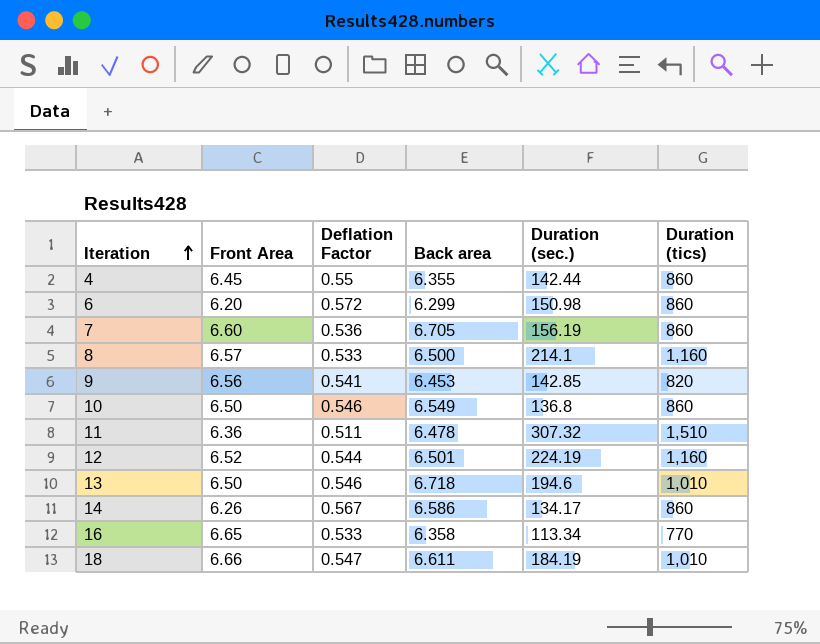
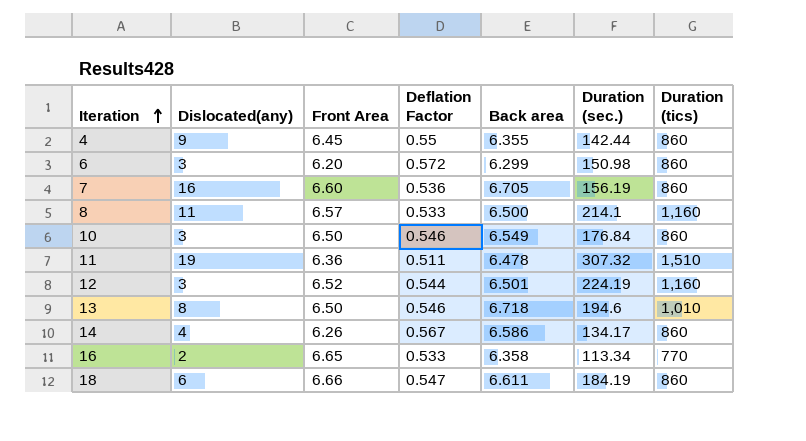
column Dislocated(any) | position: none -> 2
row 9: 6.56 | 0.541 | 6.453 | 142.85 | 820 -> none
10 | Duration (sec.): 136.8 -> 176.84
18 | Duration (tics): 1,010 -> 860

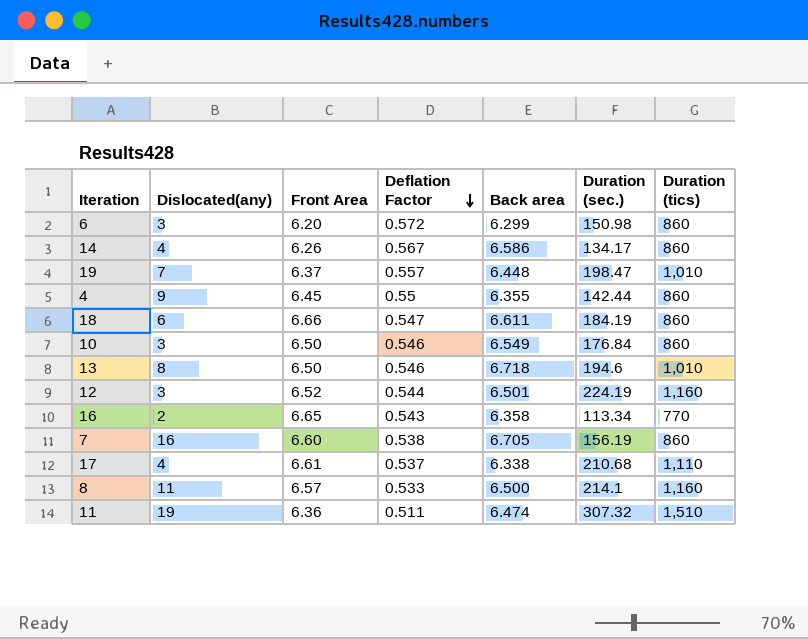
row order: Iteration ascending -> Deflation Factor descending
row 19: none -> 7 | 6.37 | 0.557 | 6.448 | 198.47 | 1,010
16 | Deflation Factor: 0.533 -> 0.543
7 | Deflation Factor: 0.536 -> 0.538
row 17: none -> 4 | 6.61 | 0.537 | 6.338 | 210.68 | 1,110
11 | Back area: 6.478 -> 6.474

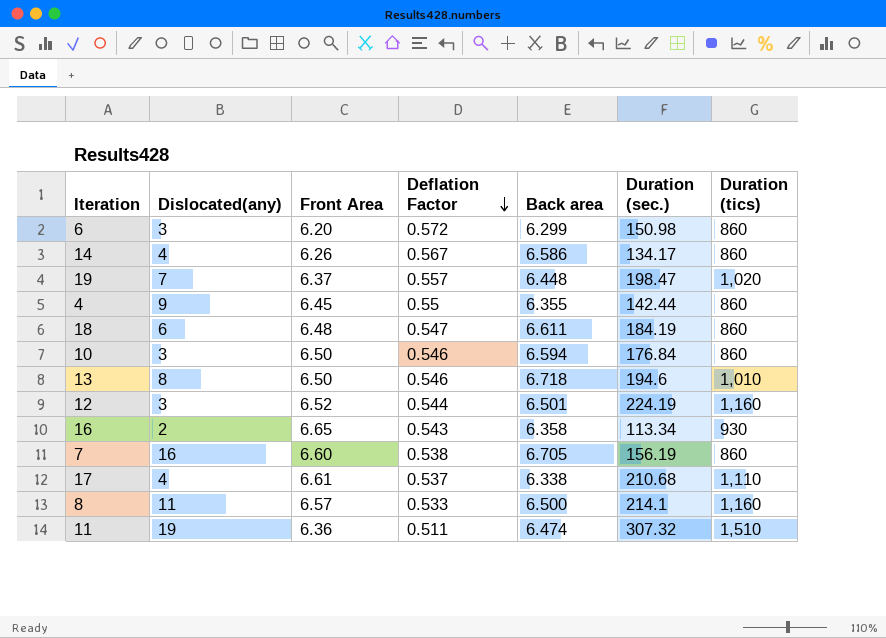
19 | Duration (tics): 1,010 -> 1,020
18 | Front Area: 6.66 -> 6.48
10 | Back area: 6.549 -> 6.594
16 | Duration (tics): 770 -> 930

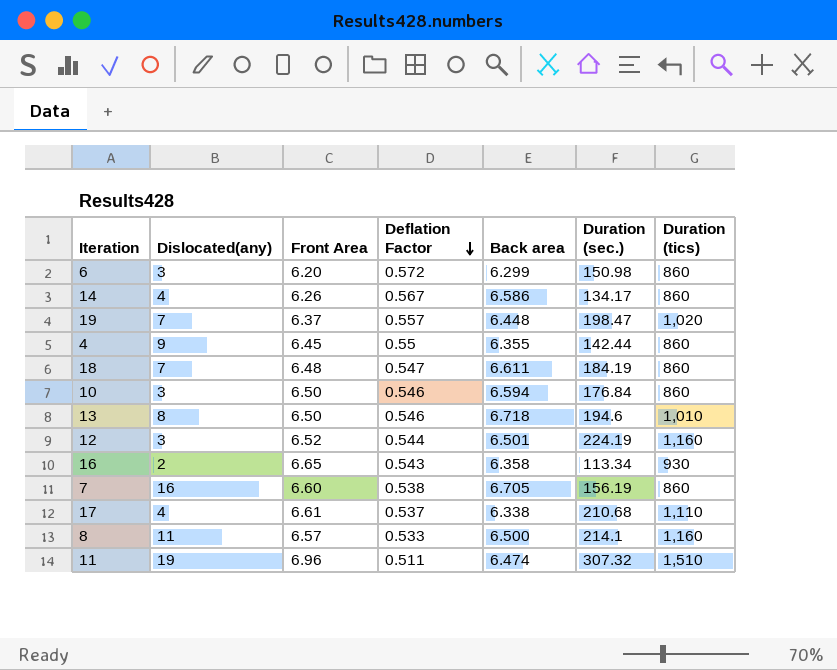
18 | Dislocated(any): 6 -> 7
11 | Front Area: 6.36 -> 6.96

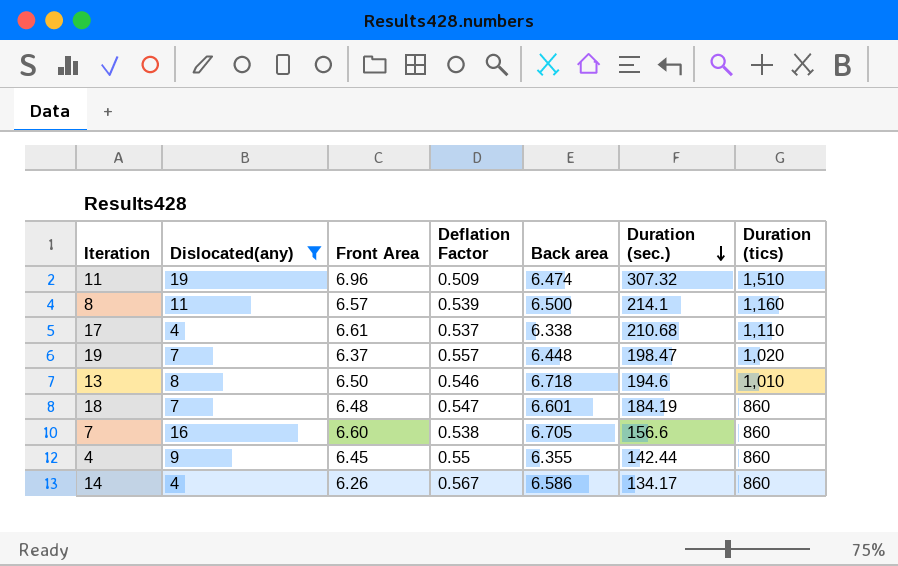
filter: none -> Dislocated(any) >= 4
row order: Deflation Factor descending -> Duration (sec.) descending
11 | Deflation Factor: 0.511 -> 0.509
8 | Deflation Factor: 0.533 -> 0.539
18 | Back area: 6.611 -> 6.601
7 | Duration (sec.): 156.19 -> 156.6

